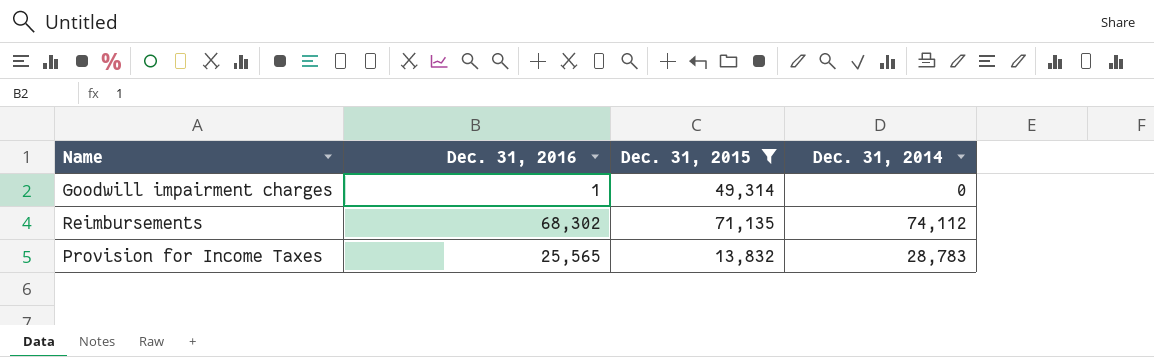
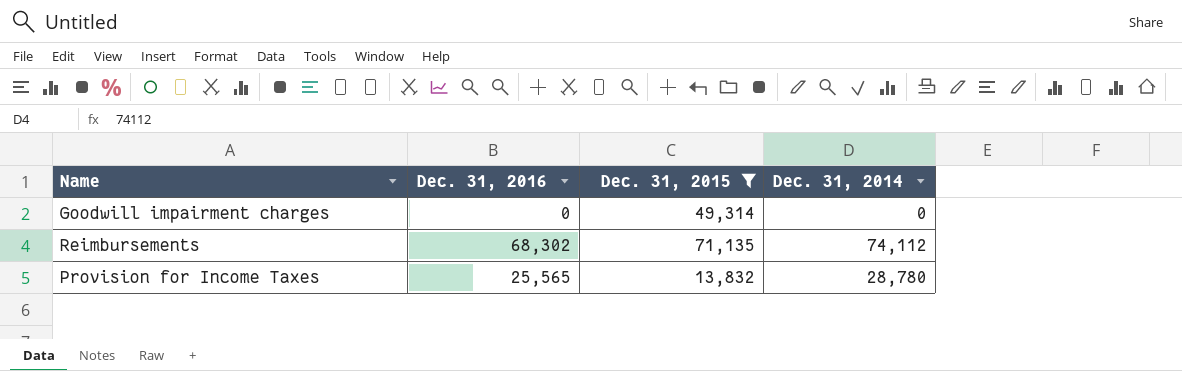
Goodwill impairment charges | Dec. 31, 2016: 1 -> 0
Provision for Income Taxes | Dec. 31, 2014: 28,783 -> 28,780

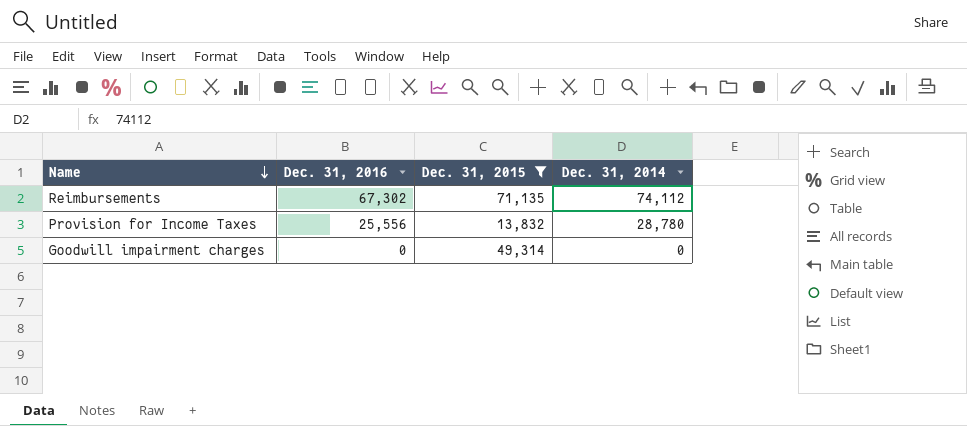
row order: none -> Name descending
Reimbursements | Dec. 31, 2016: 68,302 -> 67,302
Provision for Income Taxes | Dec. 31, 2016: 25,565 -> 25,556

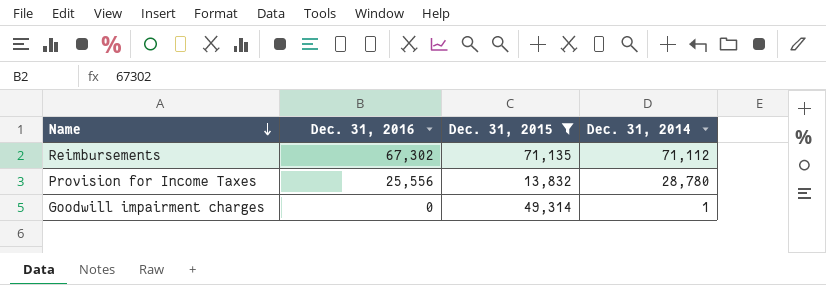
Reimbursements | Dec. 31, 2014: 74,112 -> 71,112
Goodwill impairment charges | Dec. 31, 2014: 0 -> 1

